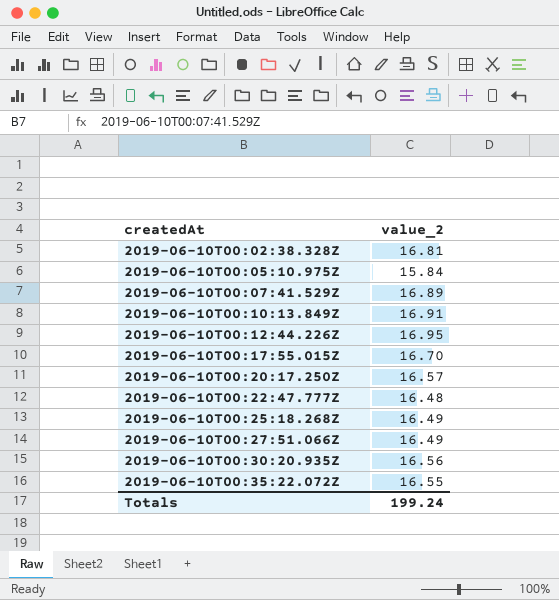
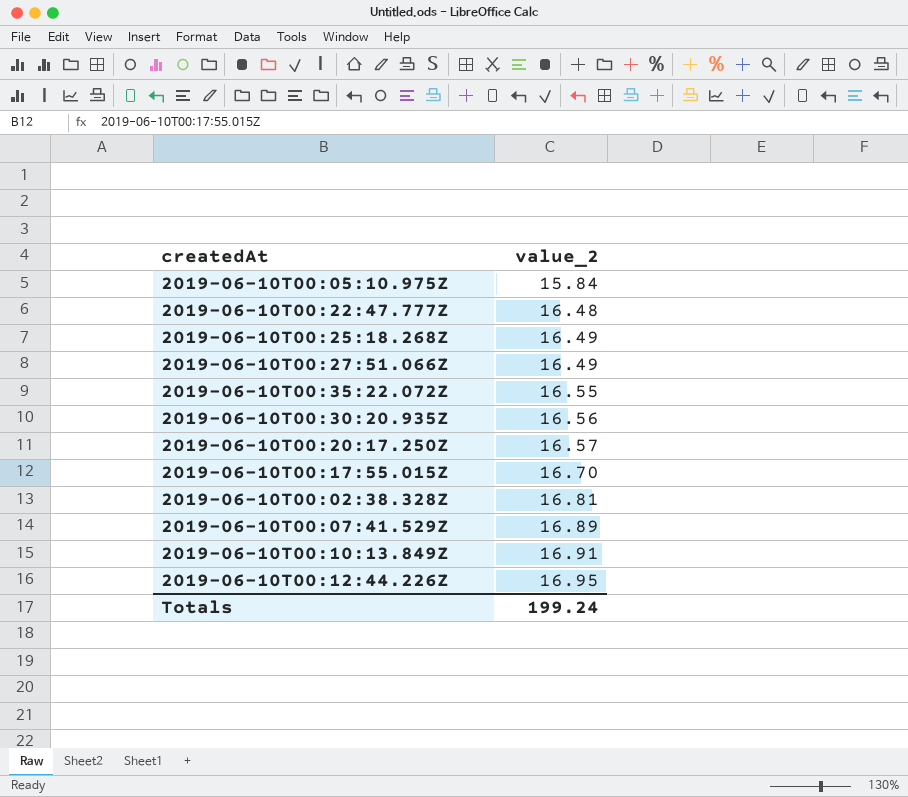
row order: createdAt ascending -> value_2 ascending

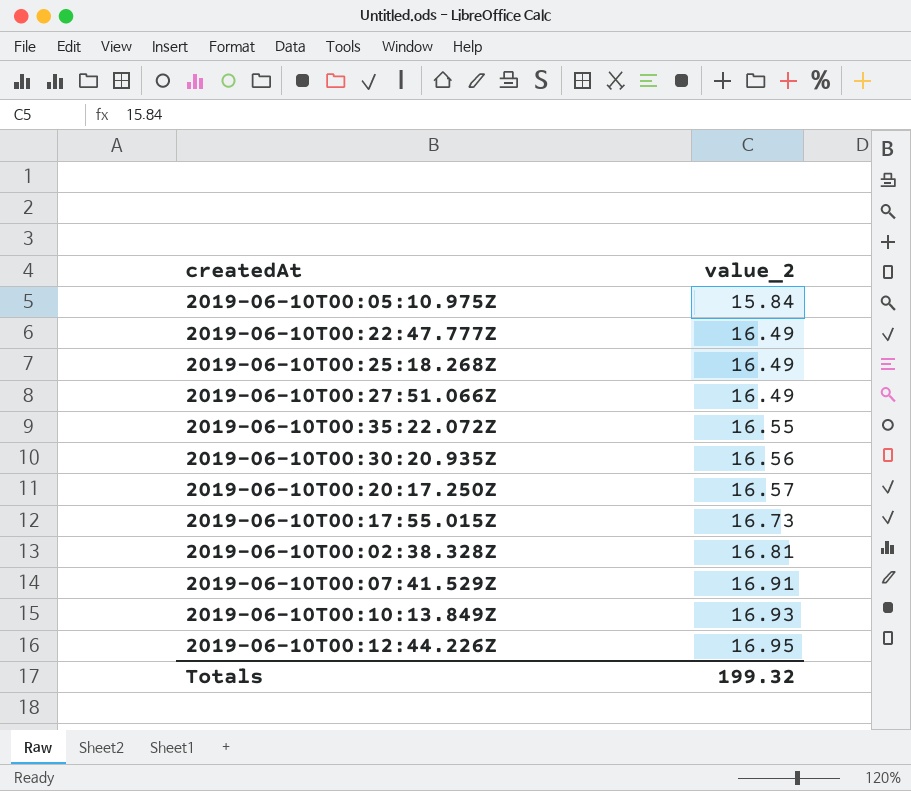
2019-06-10T00:22:47.777Z | value_2: 16.48 -> 16.49
2019-06-10T00:17:55.015Z | value_2: 16.70 -> 16.73
2019-06-10T00:07:41.529Z | value_2: 16.89 -> 16.91
2019-06-10T00:10:13.849Z | value_2: 16.91 -> 16.93
Totals | value_2: 199.24 -> 199.32

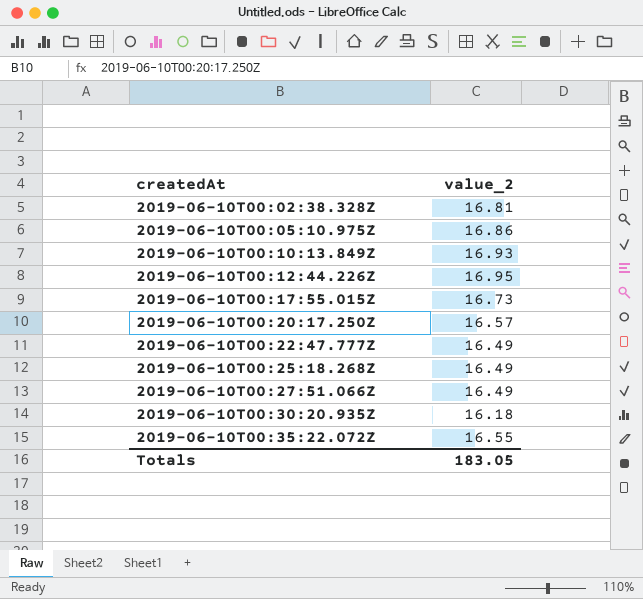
row order: value_2 ascending -> createdAt ascending
row 2019-06-10T00:07:41.529Z: 16.91 -> none
2019-06-10T00:05:10.975Z | value_2: 15.84 -> 16.86
2019-06-10T00:30:20.935Z | value_2: 16.56 -> 16.18
Totals | value_2: 199.32 -> 183.05

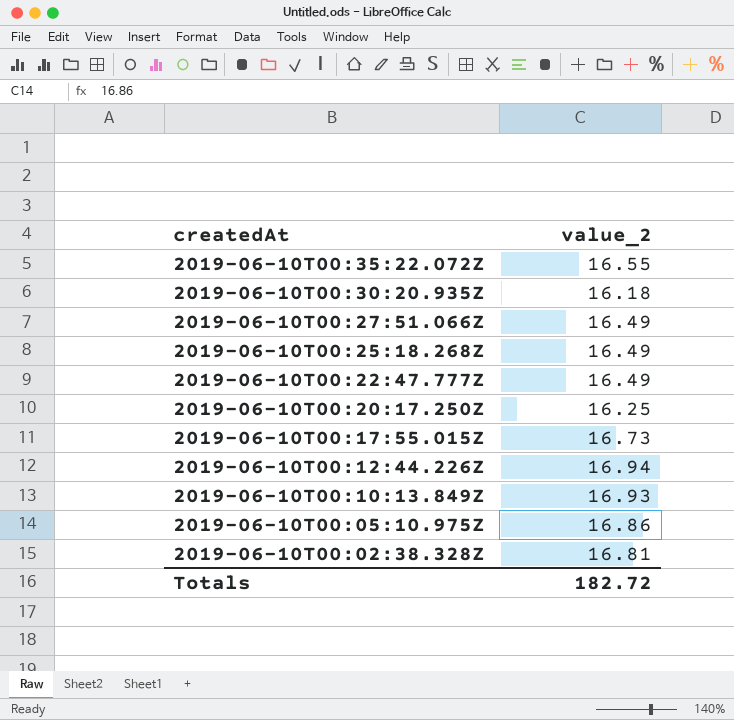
row order: createdAt ascending -> createdAt descending
2019-06-10T00:20:17.250Z | value_2: 16.57 -> 16.25
2019-06-10T00:12:44.226Z | value_2: 16.95 -> 16.94
Totals | value_2: 183.05 -> 182.72

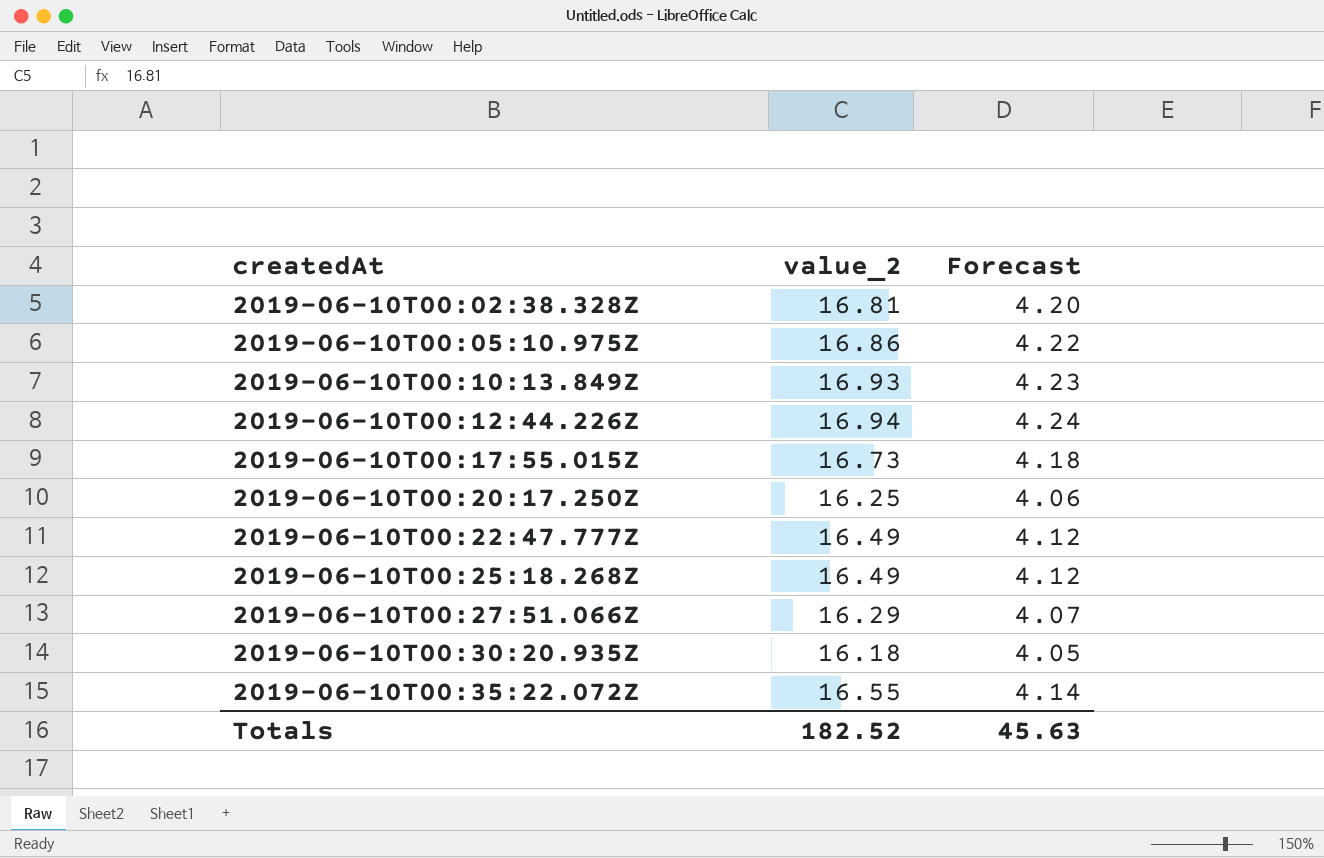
row order: createdAt descending -> createdAt ascending
column Forecast | formula: none -> [value_2] * 0.25
2019-06-10T00:27:51.066Z | value_2: 16.49 -> 16.29
Totals | value_2: 182.72 -> 182.52

